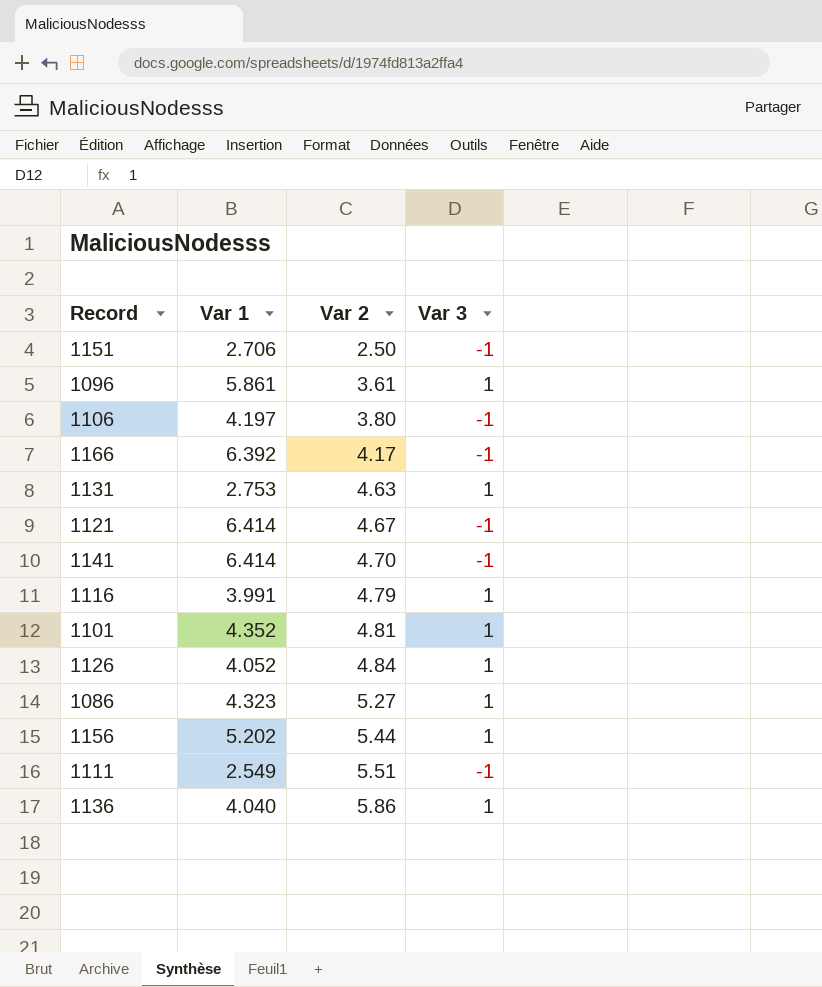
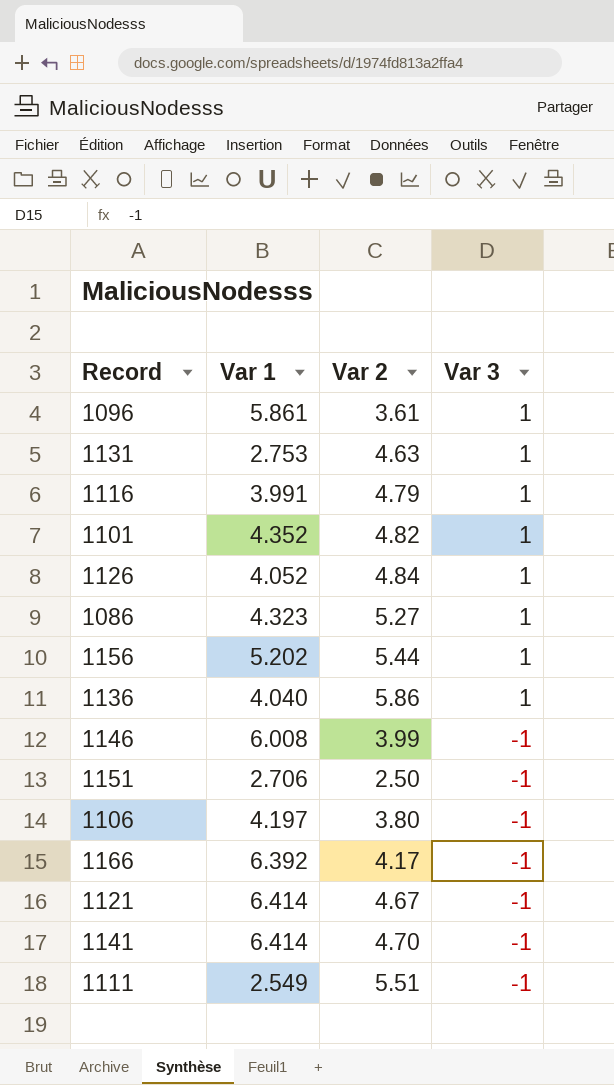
row order: Var 2 ascending -> Var 3 descending
1101 | Var 2: 4.81 -> 4.82
row 1146: none -> 6.008 | 3.99 | -1

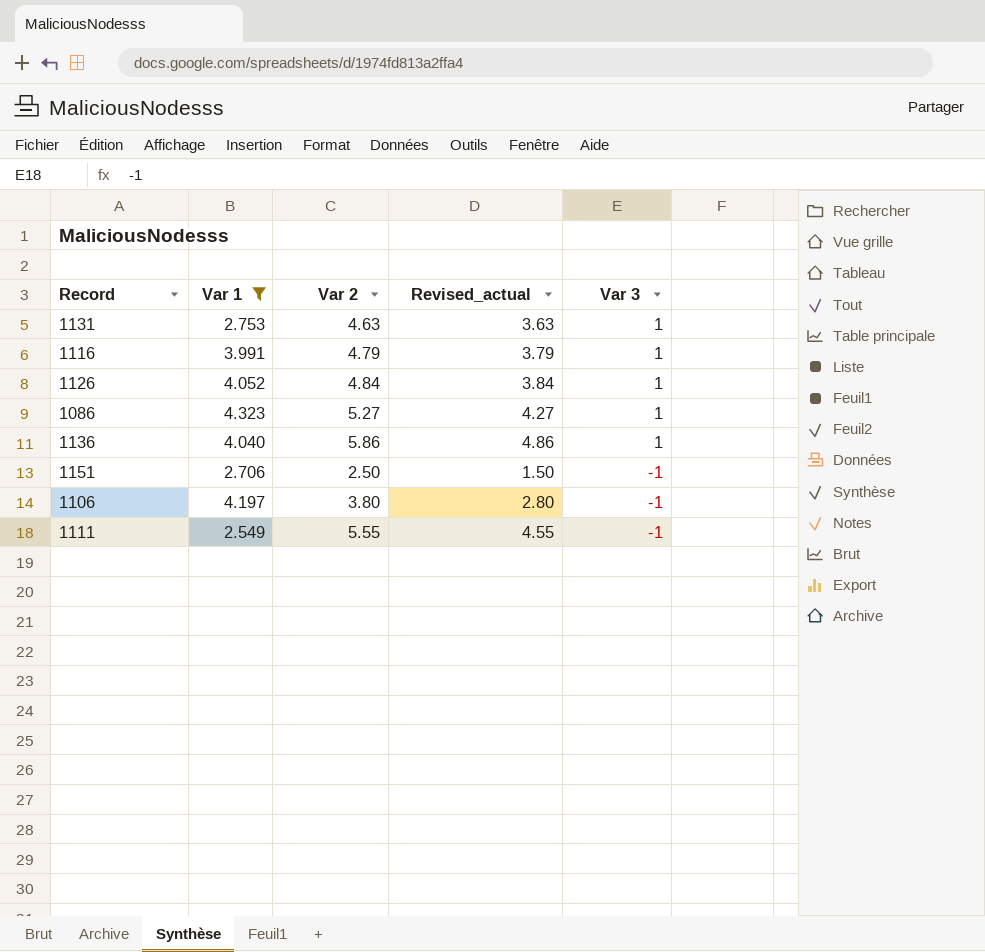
filter: none -> Var 1 <= 4.323
column Revised_actual | formula: none -> [Var 2] - 1
1111 | Var 2: 5.51 -> 5.55

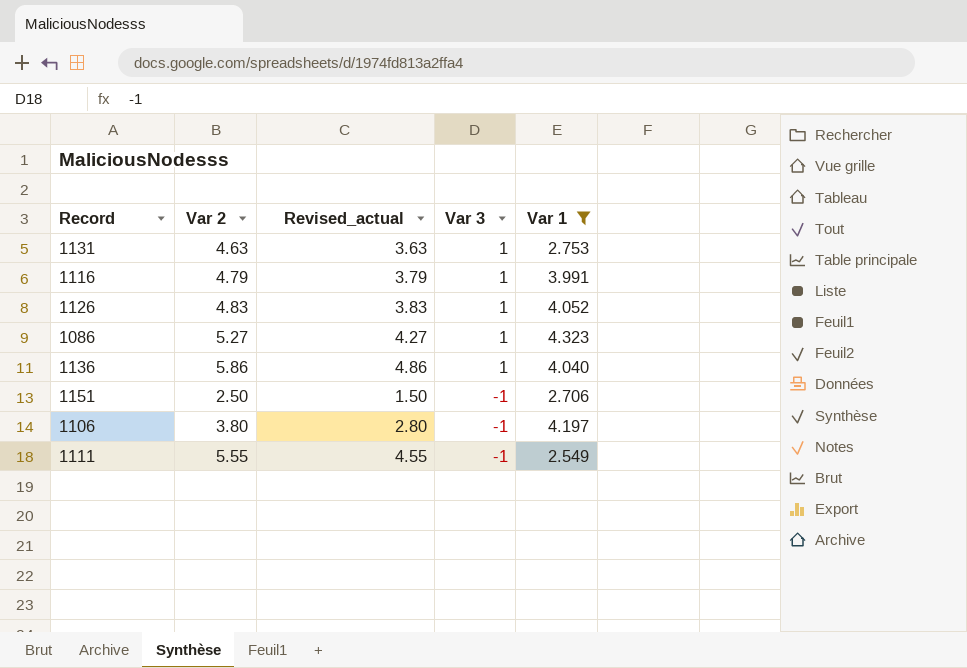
column Var 1 | position: 2 -> 5
1126 | Var 2: 4.84 -> 4.83
1126 | Revised_actual: 3.84 -> 3.83

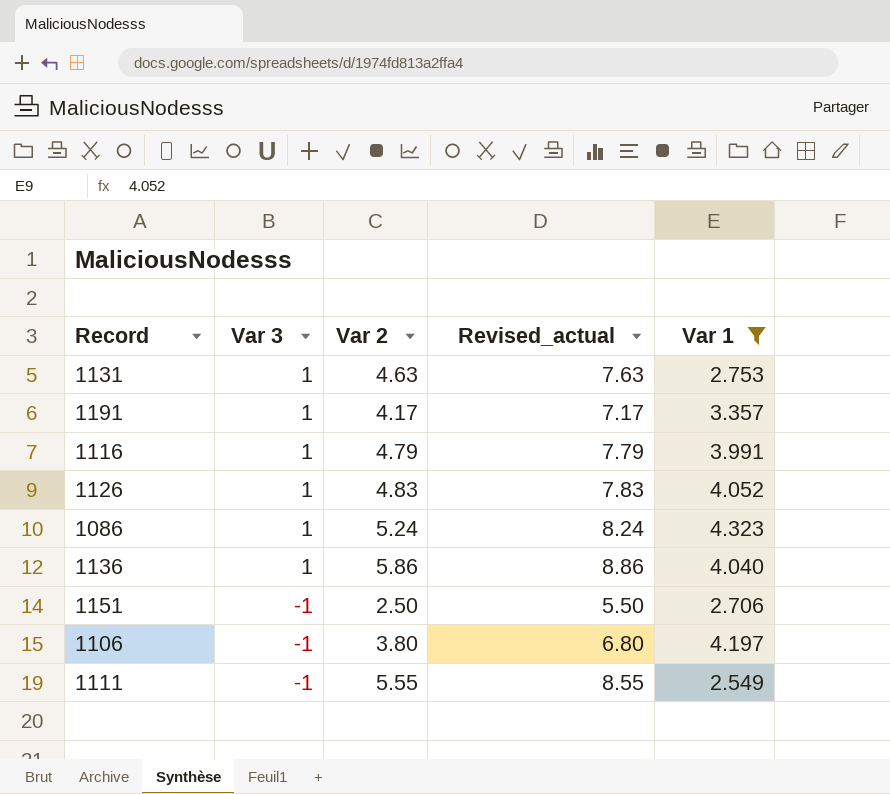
column Var 3 | position: 4 -> 2
column Revised_actual | formula: [Var 2] - 1 -> [Var 2] + 3
row 1191: none -> 1 | 4.17 | 7.17 | 3.357
1086 | Var 2: 5.27 -> 5.24

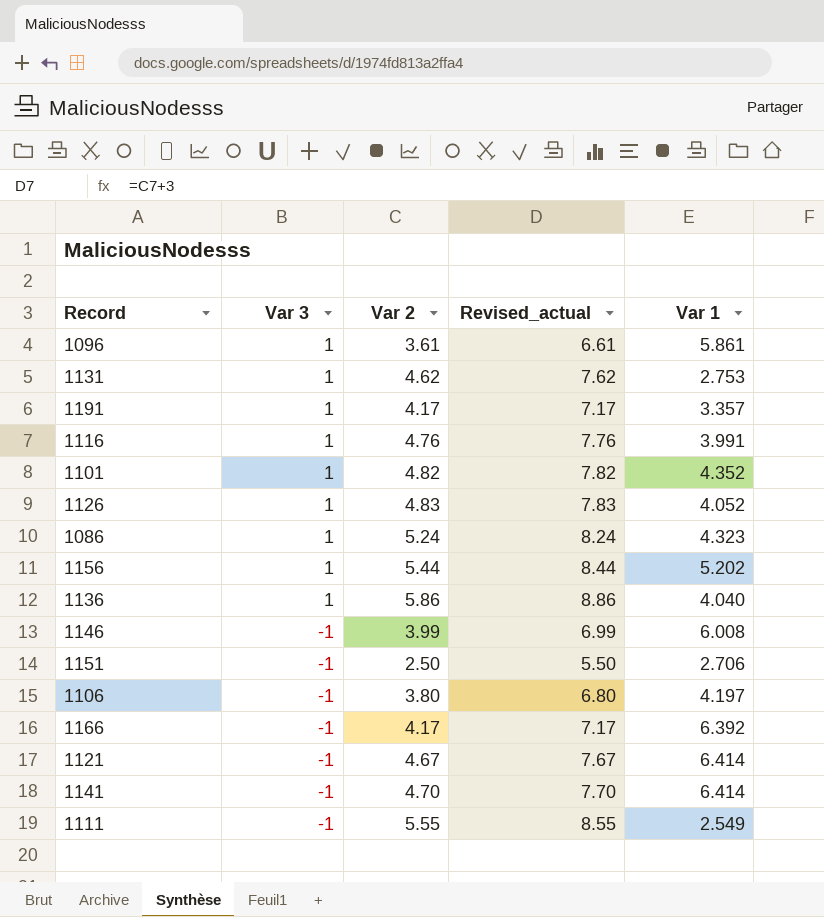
filter: Var 1 <= 4.323 -> none
1131 | Var 2: 4.63 -> 4.62
1131 | Revised_actual: 7.63 -> 7.62
1116 | Var 2: 4.79 -> 4.76
1116 | Revised_actual: 7.79 -> 7.76

